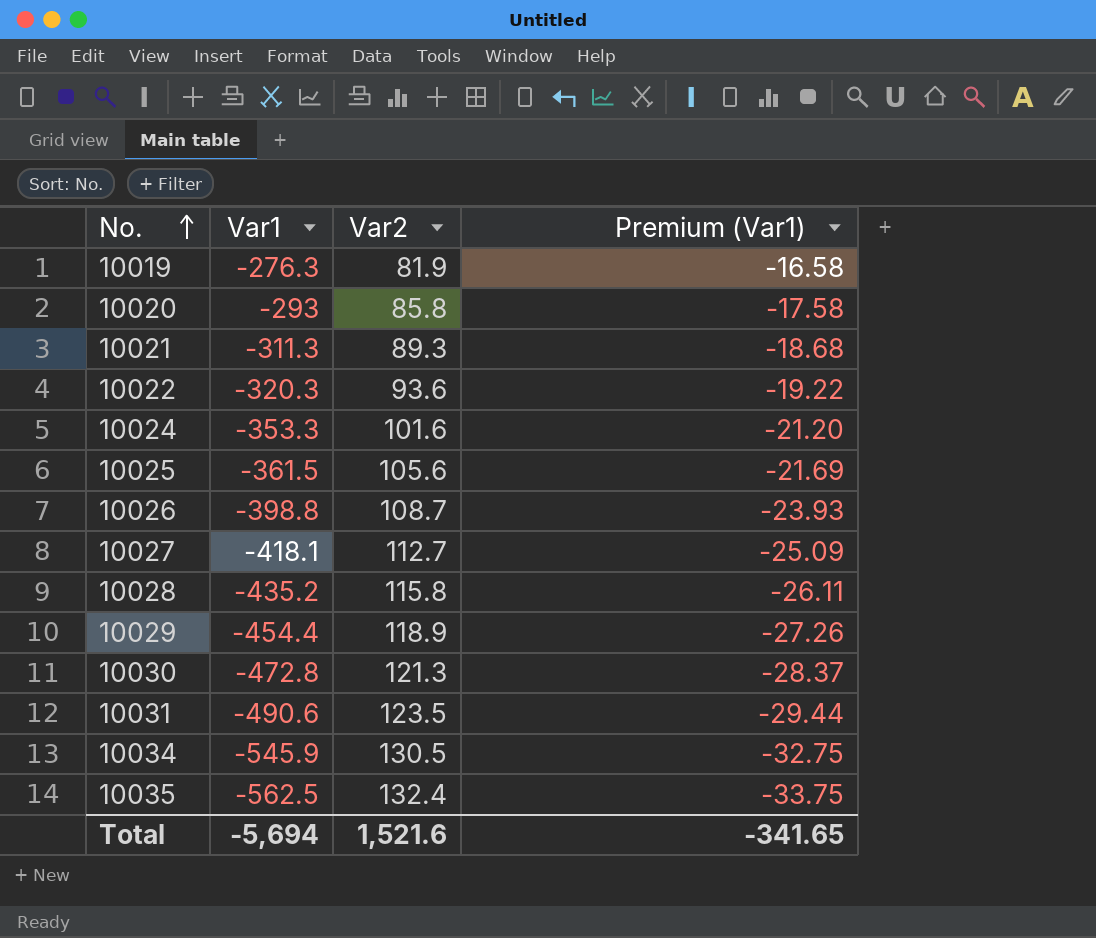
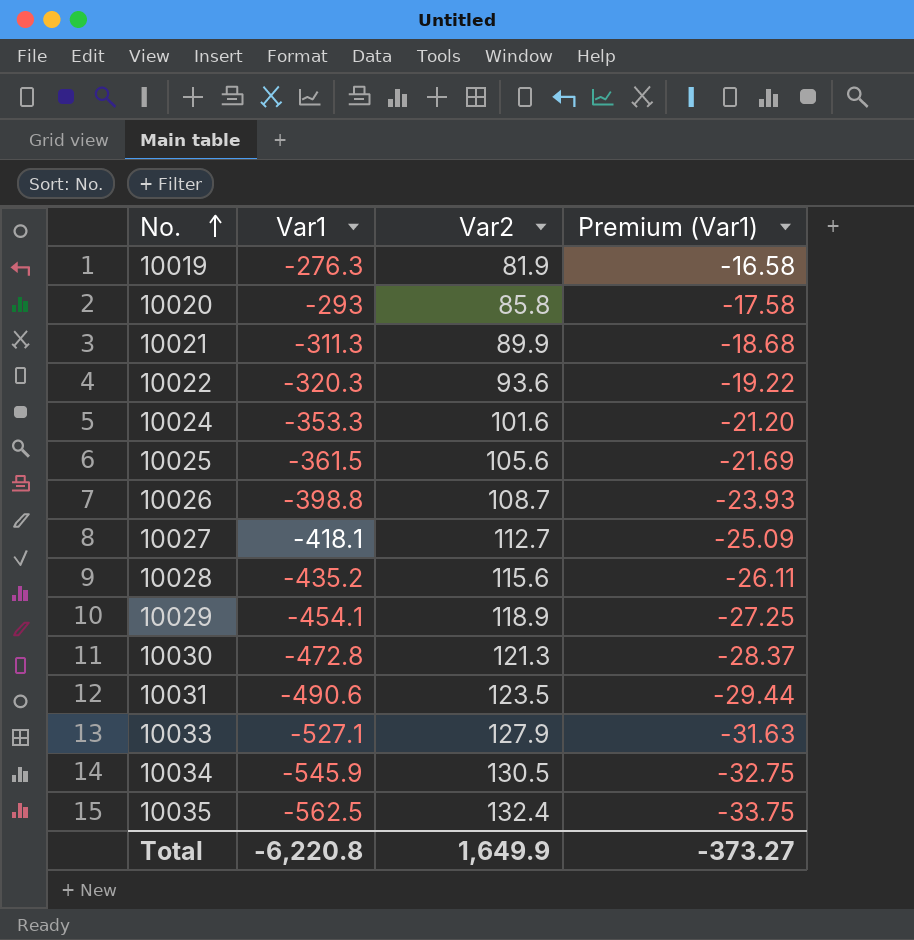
10021 | Var2: 89.3 -> 89.9
10028 | Var2: 115.8 -> 115.6
10029 | Var1: -454.4 -> -454.1
10029 | Premium (Var1): -27.26 -> -27.25
row 10033: none -> -527.1 | 127.9 | -31.63
Total | Var1: -5,694 -> -6,220.8
Total | Var2: 1,521.6 -> 1,649.9
Total | Premium (Var1): -341.65 -> -373.27

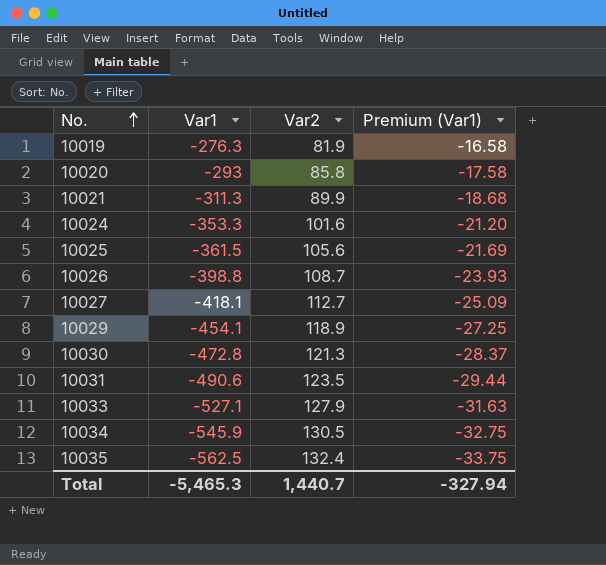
row 10022: -320.3 | 93.6 | -19.22 -> none
row 10028: -435.2 | 115.6 | -26.11 -> none
Total | Var1: -6,220.8 -> -5,465.3
Total | Var2: 1,649.9 -> 1,440.7
Total | Premium (Var1): -373.27 -> -327.94

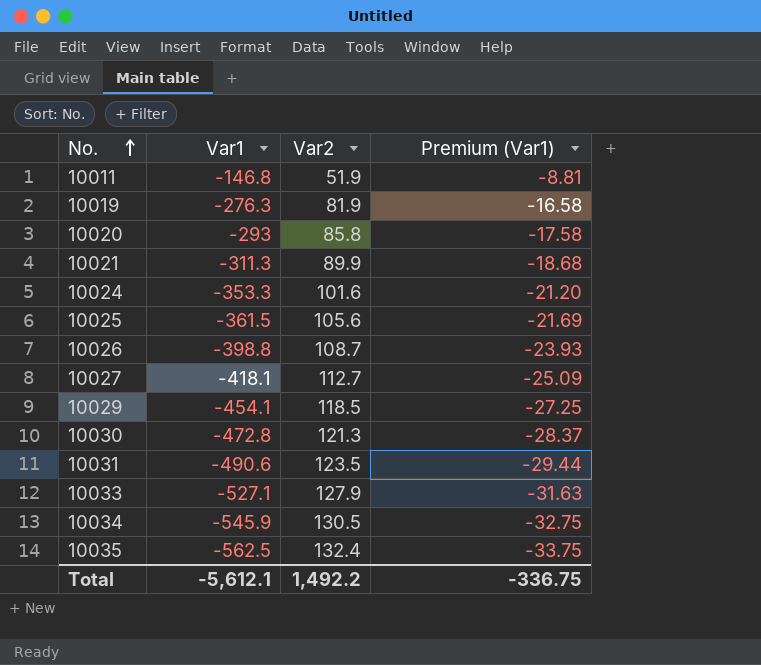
row 10011: none -> -146.8 | 51.9 | -8.81
10029 | Var2: 118.9 -> 118.5
Total | Var1: -5,465.3 -> -5,612.1
Total | Var2: 1,440.7 -> 1,492.2
Total | Premium (Var1): -327.94 -> -336.75

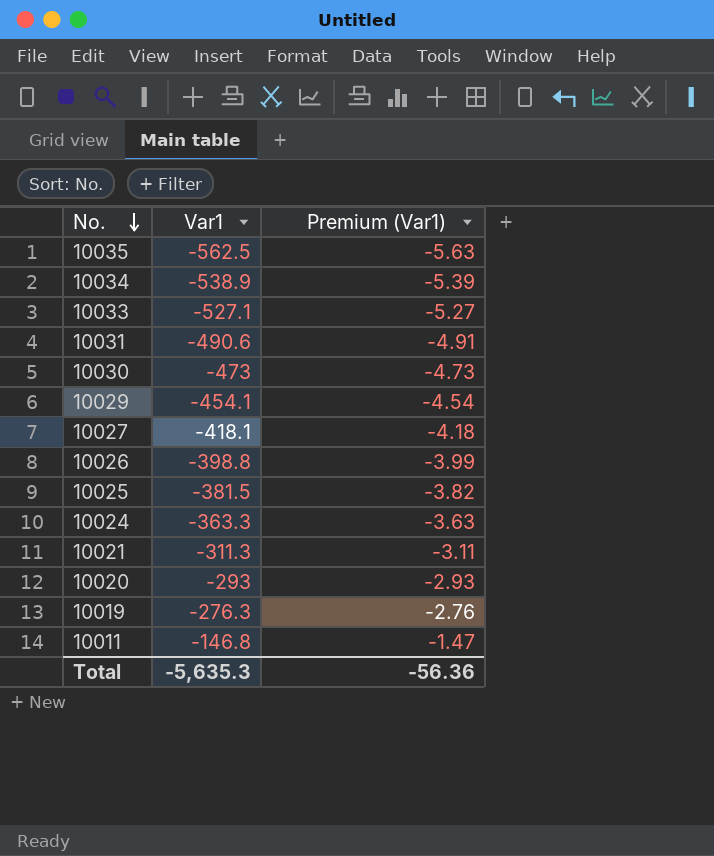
row order: No. ascending -> No. descending
column Var2 | position: 3 -> none
column Premium (Var1) | formula: [Var1] * 0.06 -> [Var1] * 0.01
10034 | Var1: -545.9 -> -538.9
10030 | Var1: -472.8 -> -473
10025 | Var1: -361.5 -> -381.5
10024 | Var1: -353.3 -> -363.3
Total | Var1: -5,612.1 -> -5,635.3
Total | Premium (Var1): -336.75 -> -56.36

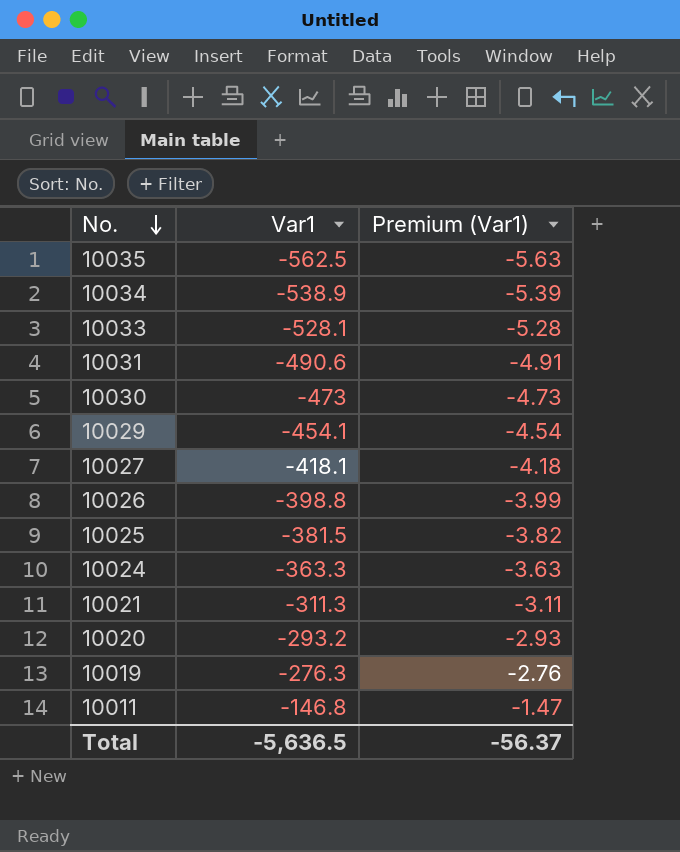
10033 | Var1: -527.1 -> -528.1
10033 | Premium (Var1): -5.27 -> -5.28
10020 | Var1: -293 -> -293.2
Total | Var1: -5,635.3 -> -5,636.5
Total | Premium (Var1): -56.36 -> -56.37

